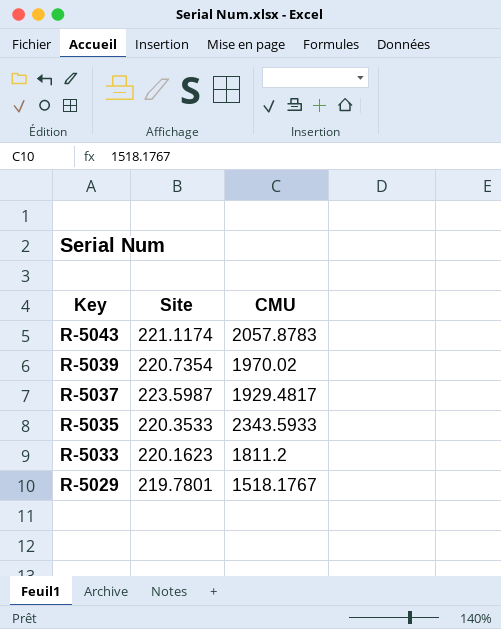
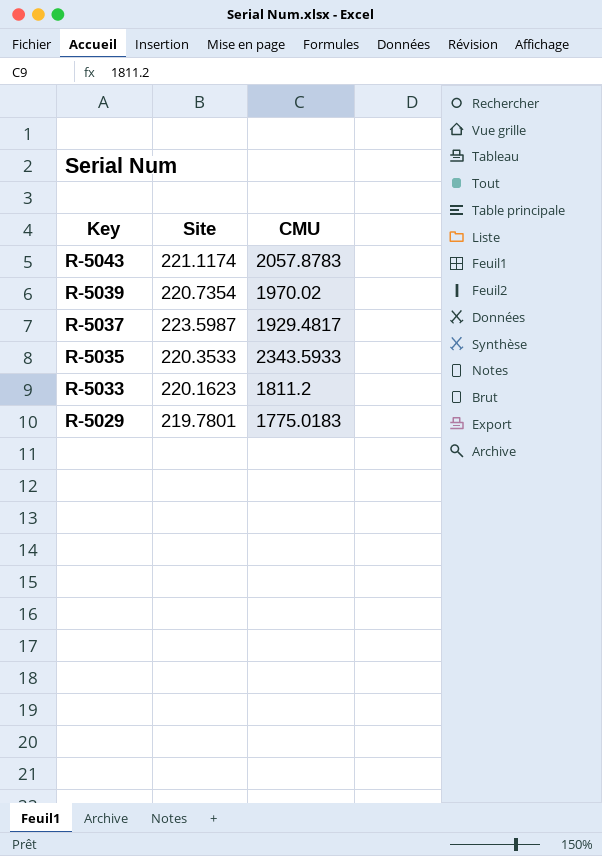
R-5029 | CMU: 1518.1767 -> 1775.0183

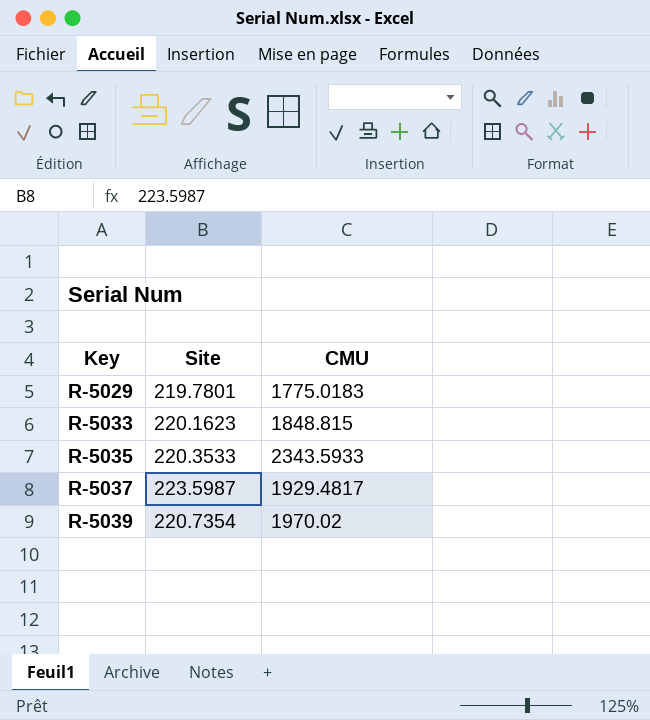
row order: Key descending -> Key ascending
row R-5043: 221.1174 | 2057.8783 -> none
R-5033 | CMU: 1811.2 -> 1848.815

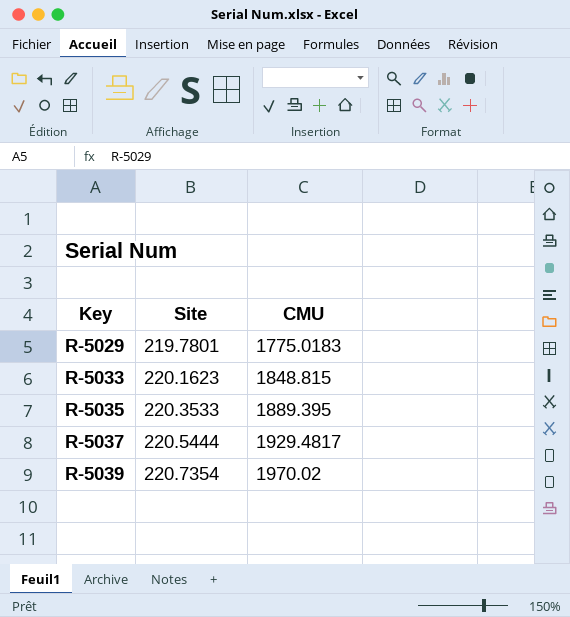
R-5035 | CMU: 2343.5933 -> 1889.395
R-5037 | Site: 223.5987 -> 220.5444

